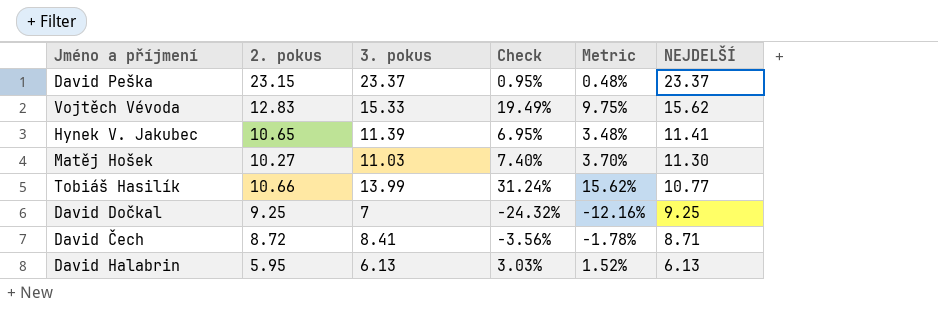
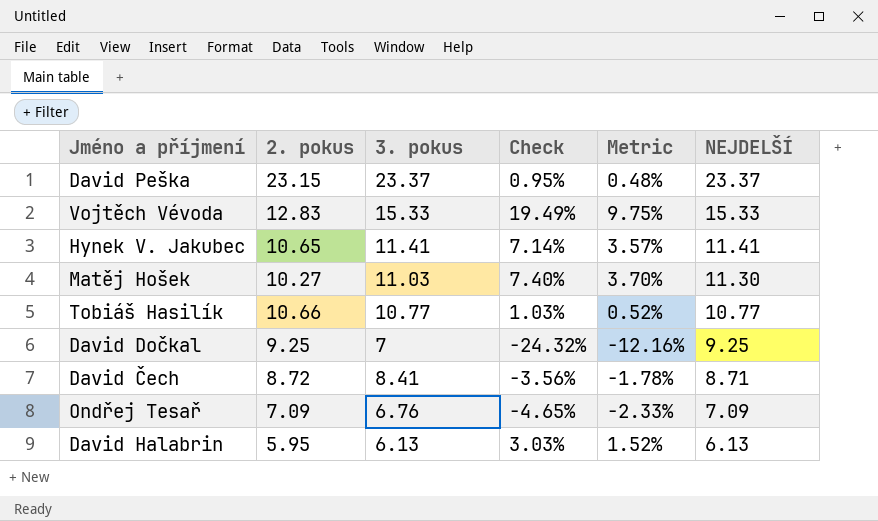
Vojtěch Vévoda | NEJDELŠÍ: 15.62 -> 15.33
Hynek V. Jakubec | 3. pokus: 11.39 -> 11.41
Hynek V. Jakubec | Check: 6.95% -> 7.14%
Hynek V. Jakubec | Metric: 3.48% -> 3.57%
Tobiáš Hasilík | 3. pokus: 13.99 -> 10.77
Tobiáš Hasilík | Check: 31.24% -> 1.03%
Tobiáš Hasilík | Metric: 15.62% -> 0.52%
row Ondřej Tesař: none -> 7.09 | 6.76 | -4.65% | -2.33% | 7.09

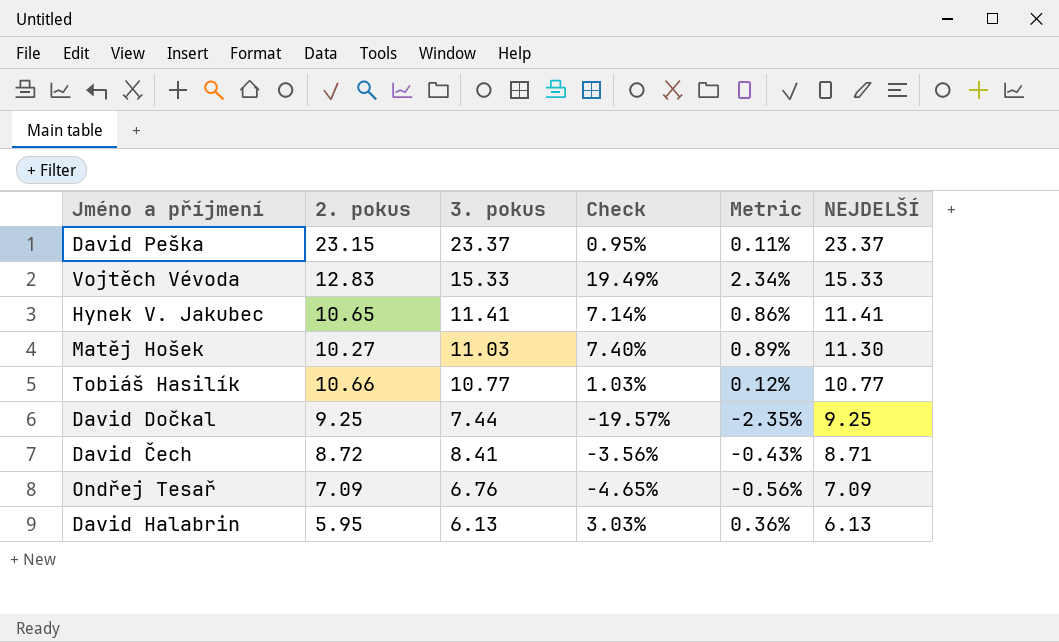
column Metric | formula: [Check] * 0.5 -> [Check] * 0.12
David Dočkal | 3. pokus: 7 -> 7.44
David Dočkal | Check: -24.32% -> -19.57%

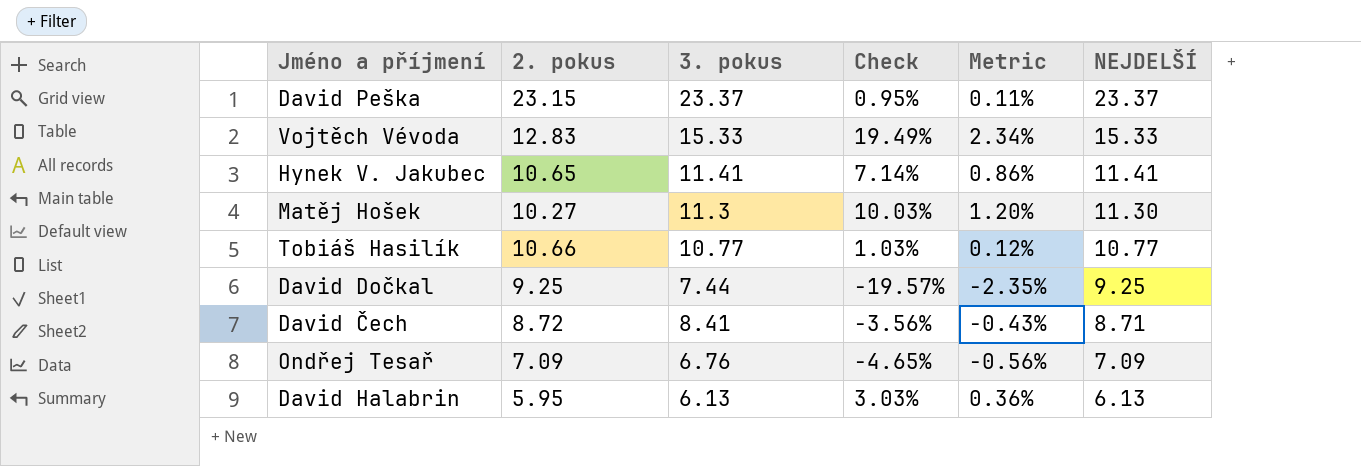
Matěj Hošek | 3. pokus: 11.03 -> 11.3
Matěj Hošek | Check: 7.40% -> 10.03%
Matěj Hošek | Metric: 0.89% -> 1.20%

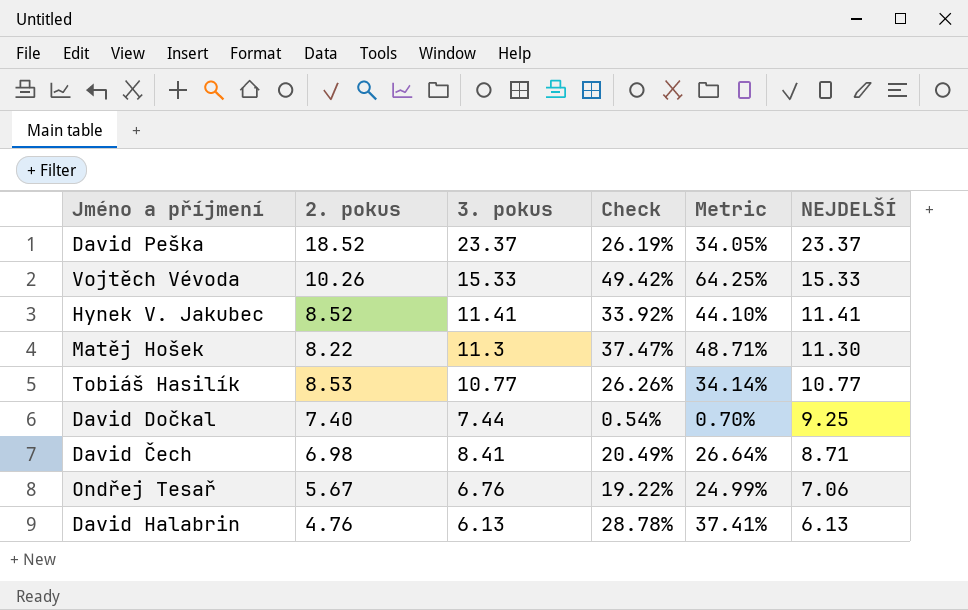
column Metric | formula: [Check] * 0.12 -> [Check] * 1.3
David Peška | 2. pokus: 23.15 -> 18.52
David Peška | Check: 0.95% -> 26.19%
Vojtěch Vévoda | 2. pokus: 12.83 -> 10.26
Vojtěch Vévoda | Check: 19.49% -> 49.42%
Hynek V. Jakubec | 2. pokus: 10.65 -> 8.52
Hynek V. Jakubec | Check: 7.14% -> 33.92%
Matěj Hošek | 2. pokus: 10.27 -> 8.22
Matěj Hošek | Check: 10.03% -> 37.47%
Tobiáš Hasilík | 2. pokus: 10.66 -> 8.53
Tobiáš Hasilík | Check: 1.03% -> 26.26%
David Dočkal | 2. pokus: 9.25 -> 7.40
David Dočkal | Check: -19.57% -> 0.54%
David Čech | 2. pokus: 8.72 -> 6.98
David Čech | Check: -3.56% -> 20.49%
Ondřej Tesař | 2. pokus: 7.09 -> 5.67
Ondřej Tesař | Check: -4.65% -> 19.22%
Ondřej Tesař | NEJDELŠÍ: 7.09 -> 7.06
David Halabrin | 2. pokus: 5.95 -> 4.76
David Halabrin | Check: 3.03% -> 28.78%

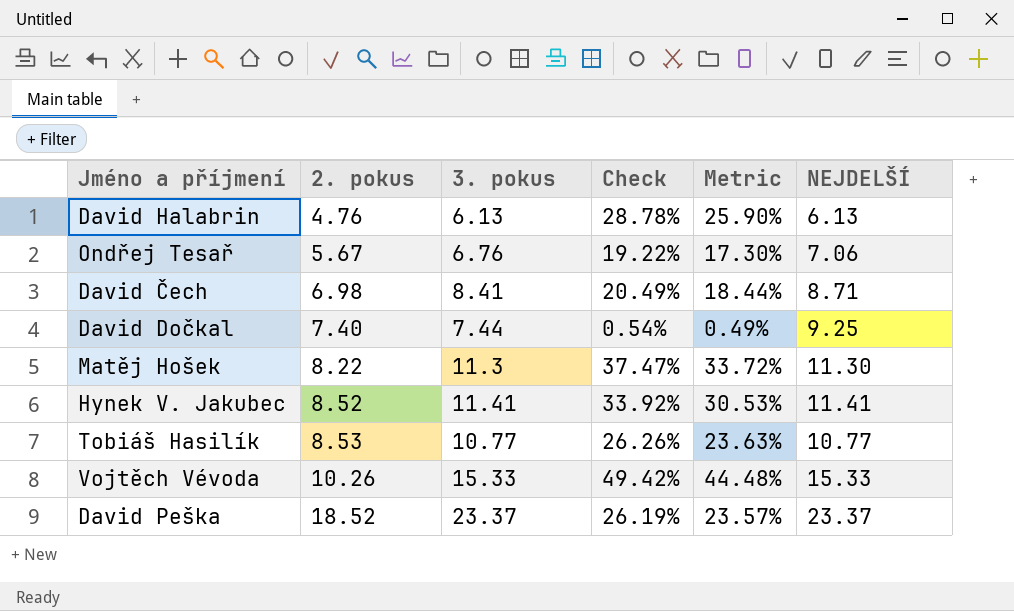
row order: NEJDELŠÍ descending -> 2. pokus ascending
column Metric | formula: [Check] * 1.3 -> [Check] * 0.9

